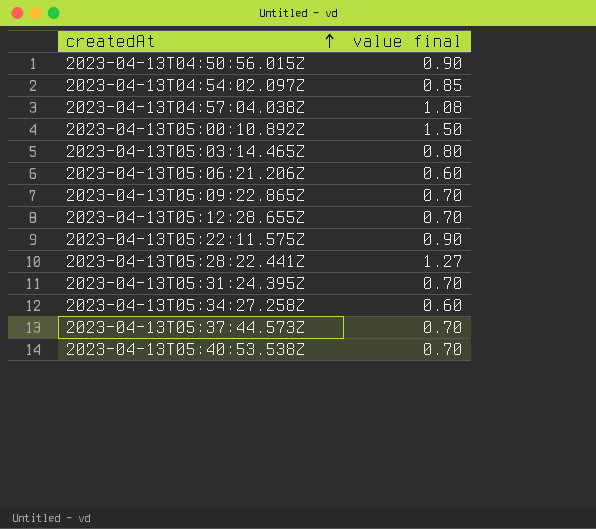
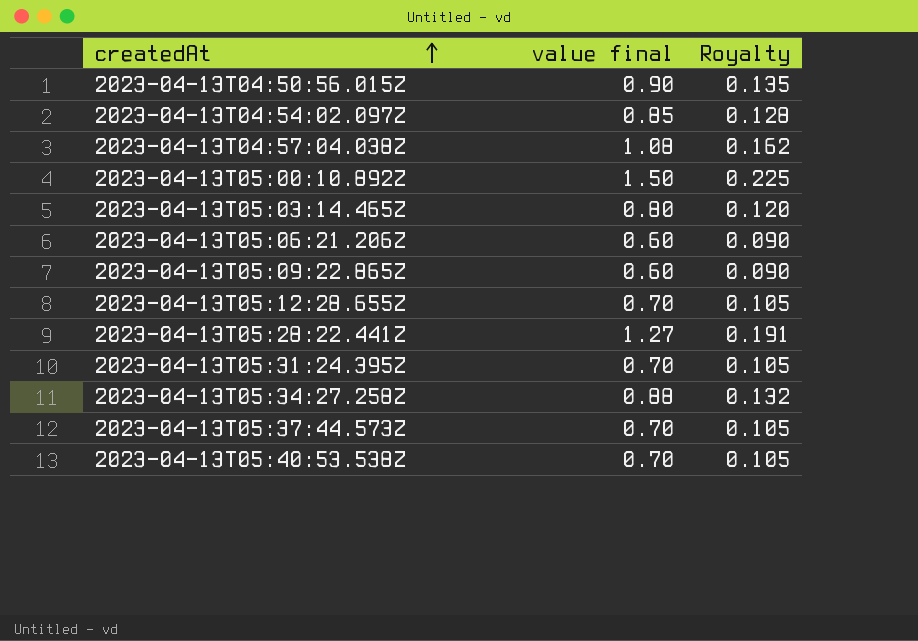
column Royalty | formula: none -> [value final] * 0.15
row 2023-04-13T05:22:11.575Z: 0.90 -> none
2023-04-13T05:09:22.865Z | value final: 0.70 -> 0.60
2023-04-13T05:34:27.258Z | value final: 0.60 -> 0.88

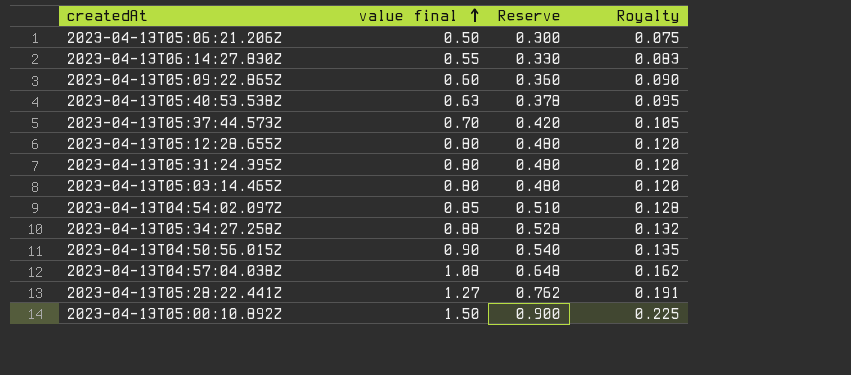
row order: createdAt ascending -> value final ascending
column Reserve | formula: none -> [value final] * 0.6
2023-04-13T05:06:21.206Z | value final: 0.60 -> 0.50
2023-04-13T05:06:21.206Z | Royalty: 0.090 -> 0.075
row 2023-04-13T06:14:27.830Z: none -> 0.55 | 0.330 | 0.083
2023-04-13T05:40:53.538Z | value final: 0.70 -> 0.63
2023-04-13T05:40:53.538Z | Royalty: 0.105 -> 0.095
2023-04-13T05:12:28.655Z | value final: 0.70 -> 0.80
2023-04-13T05:12:28.655Z | Royalty: 0.105 -> 0.120
2023-04-13T05:31:24.395Z | value final: 0.70 -> 0.80
2023-04-13T05:31:24.395Z | Royalty: 0.105 -> 0.120

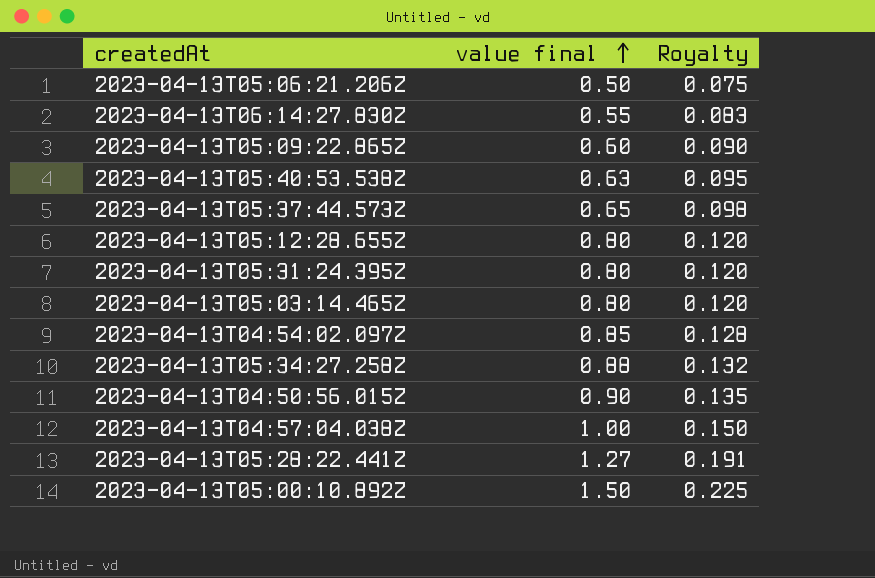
column Reserve | formula: [value final] * 0.6 -> none
2023-04-13T05:37:44.573Z | value final: 0.70 -> 0.65
2023-04-13T05:37:44.573Z | Royalty: 0.105 -> 0.098
2023-04-13T04:57:04.038Z | value final: 1.08 -> 1.00
2023-04-13T04:57:04.038Z | Royalty: 0.162 -> 0.150

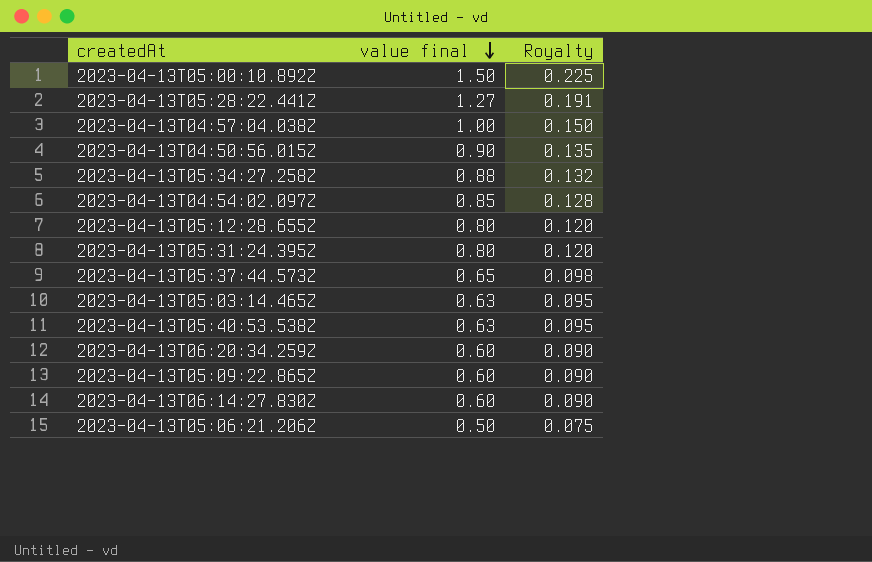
row order: value final ascending -> value final descending
2023-04-13T05:03:14.465Z | value final: 0.80 -> 0.63
2023-04-13T05:03:14.465Z | Royalty: 0.120 -> 0.095
row 2023-04-13T06:20:34.259Z: none -> 0.60 | 0.090
2023-04-13T06:14:27.830Z | value final: 0.55 -> 0.60
2023-04-13T06:14:27.830Z | Royalty: 0.083 -> 0.090

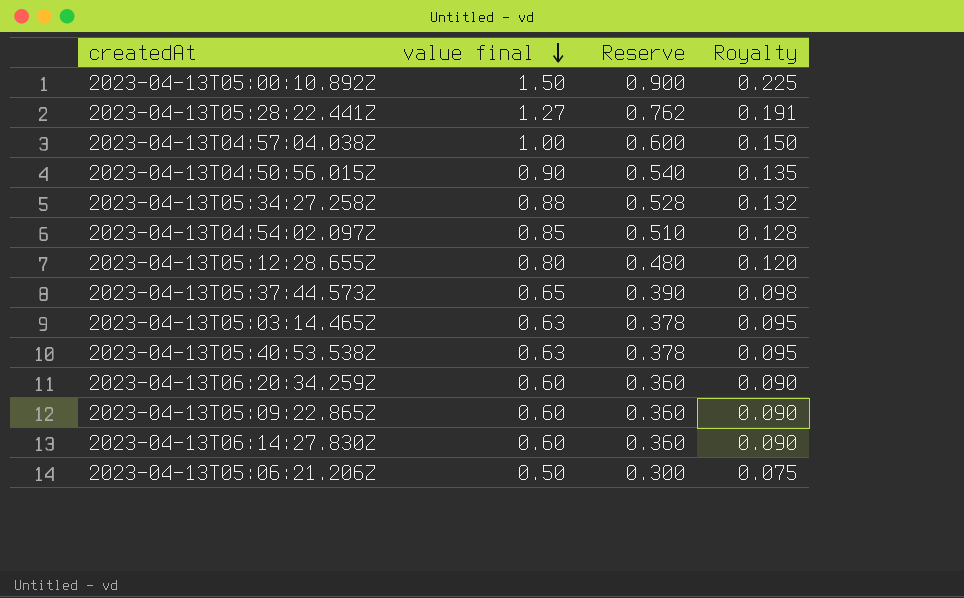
column Reserve | formula: none -> [value final] * 0.6
row 2023-04-13T05:31:24.395Z: 0.80 | 0.120 -> none

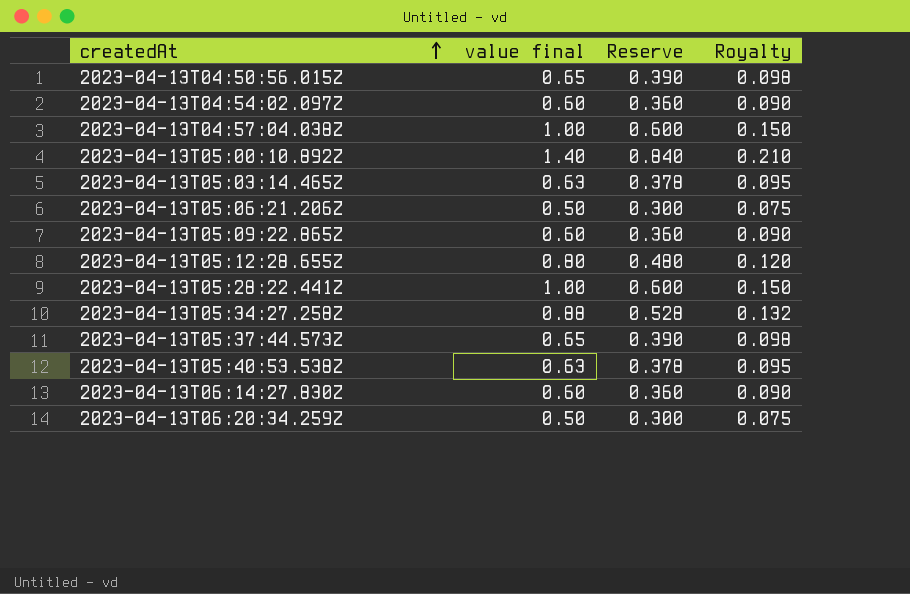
row order: value final descending -> createdAt ascending
2023-04-13T04:50:56.015Z | value final: 0.90 -> 0.65
2023-04-13T04:50:56.015Z | Reserve: 0.540 -> 0.390
2023-04-13T04:50:56.015Z | Royalty: 0.135 -> 0.098
2023-04-13T04:54:02.097Z | value final: 0.85 -> 0.60
2023-04-13T04:54:02.097Z | Reserve: 0.510 -> 0.360
2023-04-13T04:54:02.097Z | Royalty: 0.128 -> 0.090
2023-04-13T05:00:10.892Z | value final: 1.50 -> 1.40
2023-04-13T05:00:10.892Z | Reserve: 0.900 -> 0.840
2023-04-13T05:00:10.892Z | Royalty: 0.225 -> 0.210
2023-04-13T05:28:22.441Z | value final: 1.27 -> 1.00
2023-04-13T05:28:22.441Z | Reserve: 0.762 -> 0.600
2023-04-13T05:28:22.441Z | Royalty: 0.191 -> 0.150
2023-04-13T06:20:34.259Z | value final: 0.60 -> 0.50
2023-04-13T06:20:34.259Z | Reserve: 0.360 -> 0.300
2023-04-13T06:20:34.259Z | Royalty: 0.090 -> 0.075

